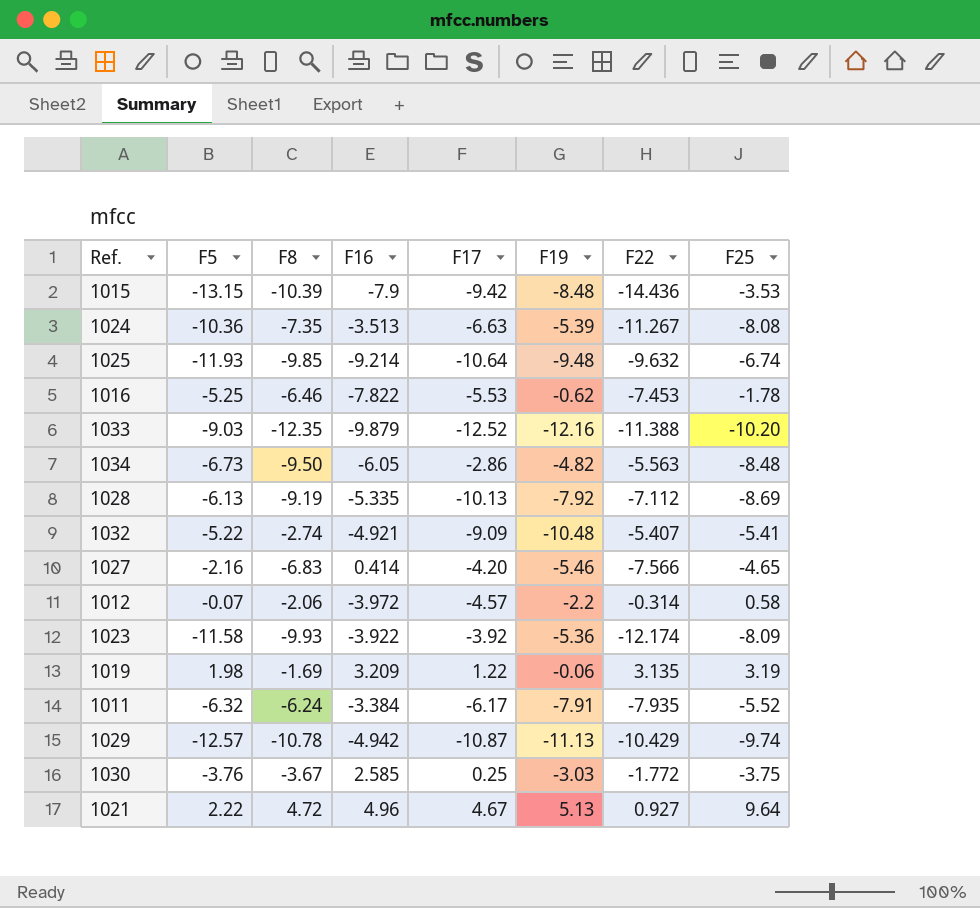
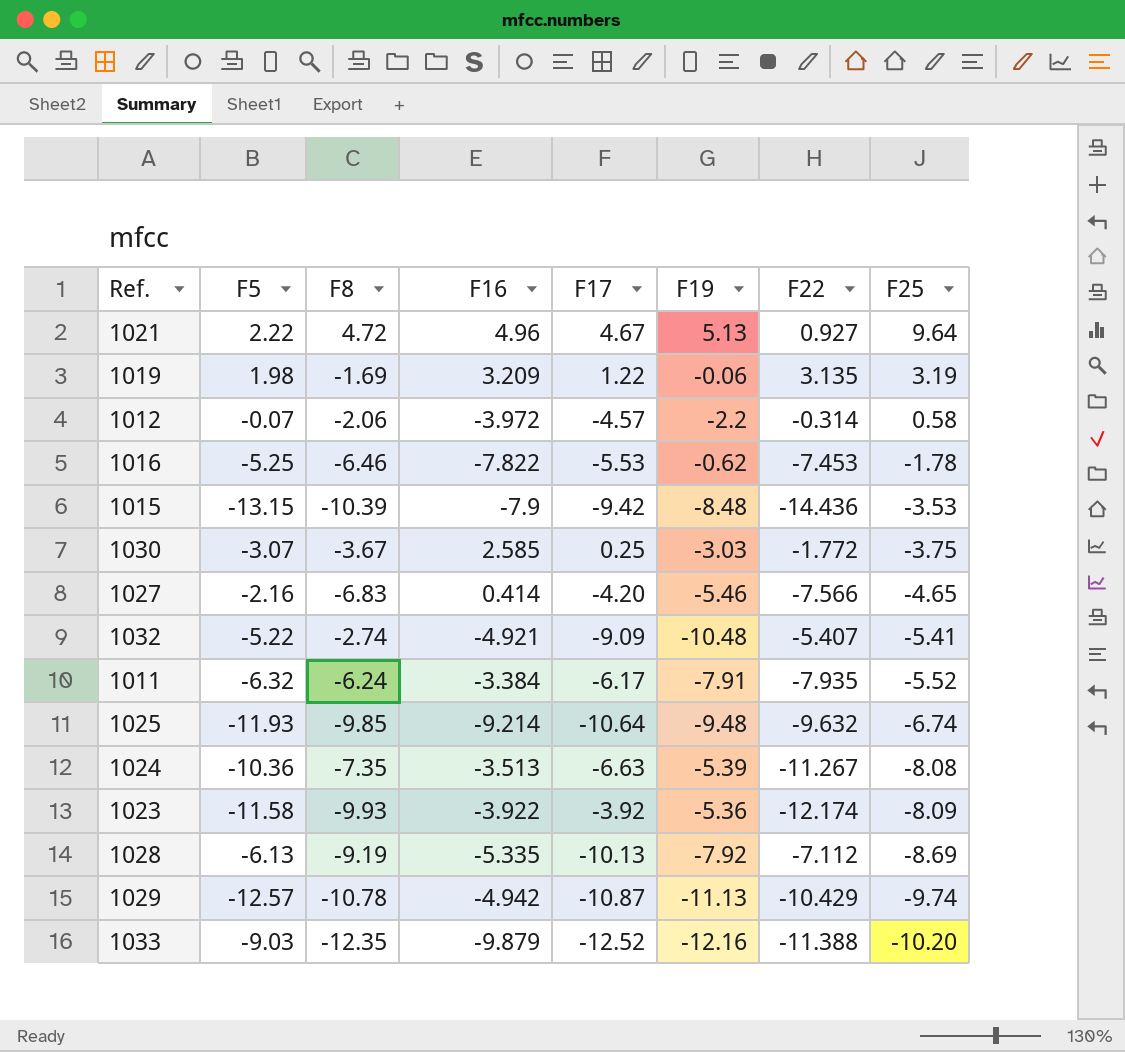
row order: none -> F25 descending
row 1034: -6.73 | -9.50 | -6.05 | -2.86 | -4.82 | -5.563 | -8.48 -> none
1030 | F5: -3.76 -> -3.07

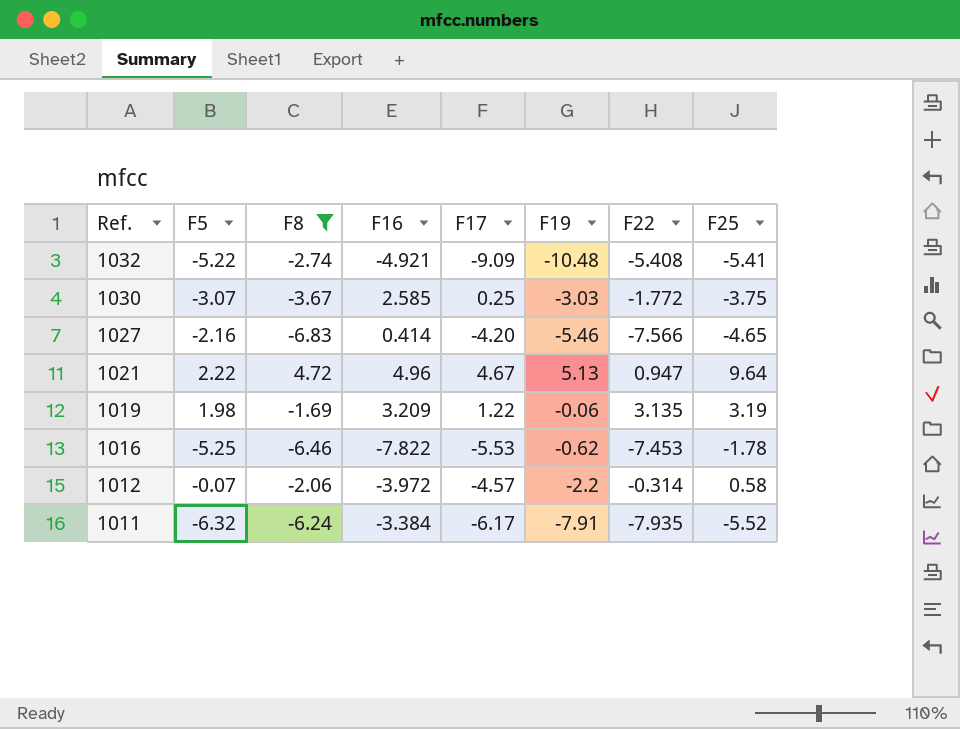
filter: none -> F8 >= -6.83
row order: F25 descending -> Ref. descending
1032 | F22: -5.407 -> -5.408
1021 | F22: 0.927 -> 0.947

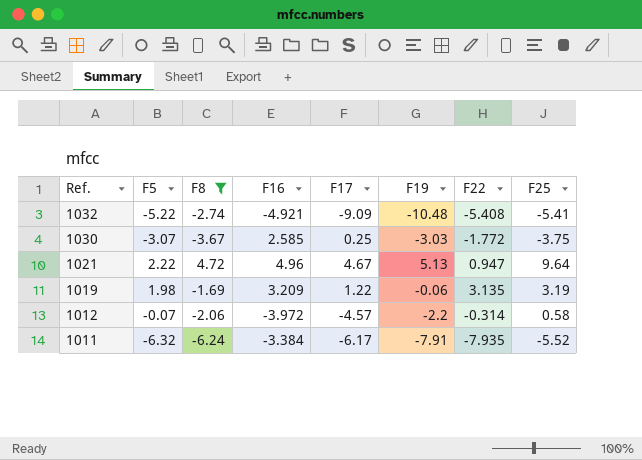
row 1027: -2.16 | -6.83 | 0.414 | -4.20 | -5.46 | -7.566 | -4.65 -> none
row 1016: -5.25 | -6.46 | -7.822 | -5.53 | -0.62 | -7.453 | -1.78 -> none

